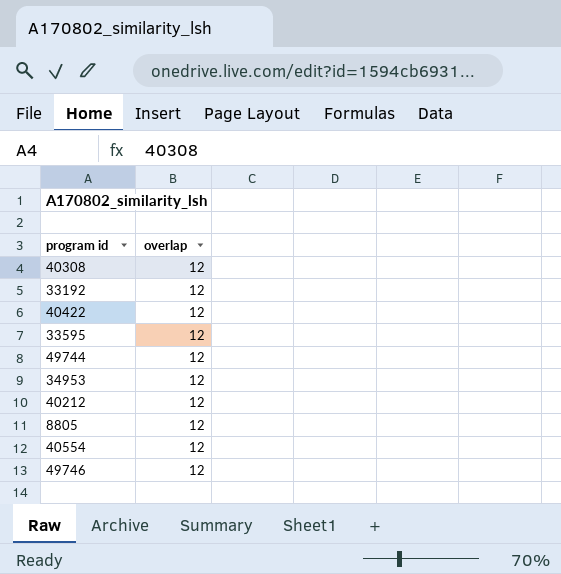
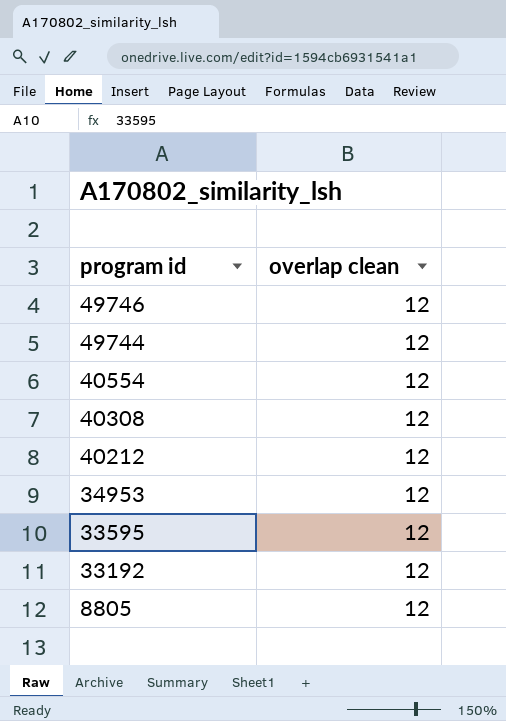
row order: none -> program id descending
column name: overlap -> overlap clean
row 40422: 12 -> none

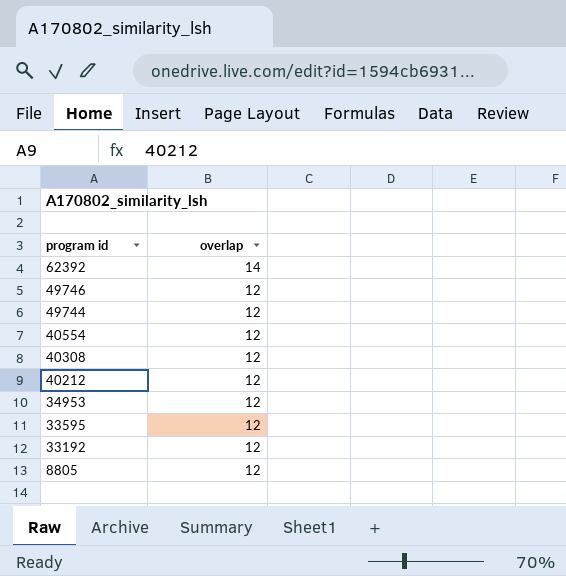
column name: overlap clean -> overlap
row 62392: none -> 14

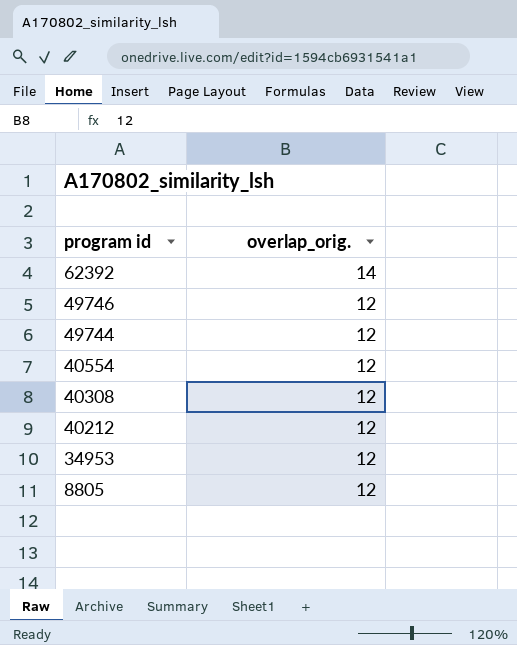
column name: overlap -> overlap_orig.
row 33595: 12 -> none
row 33192: 12 -> none

